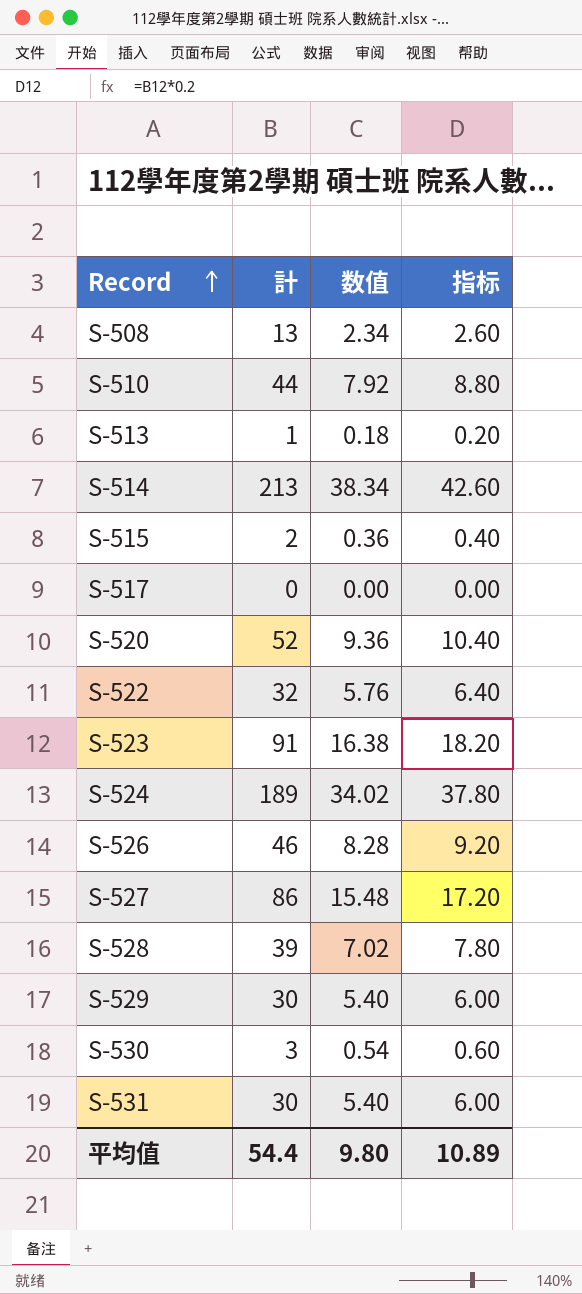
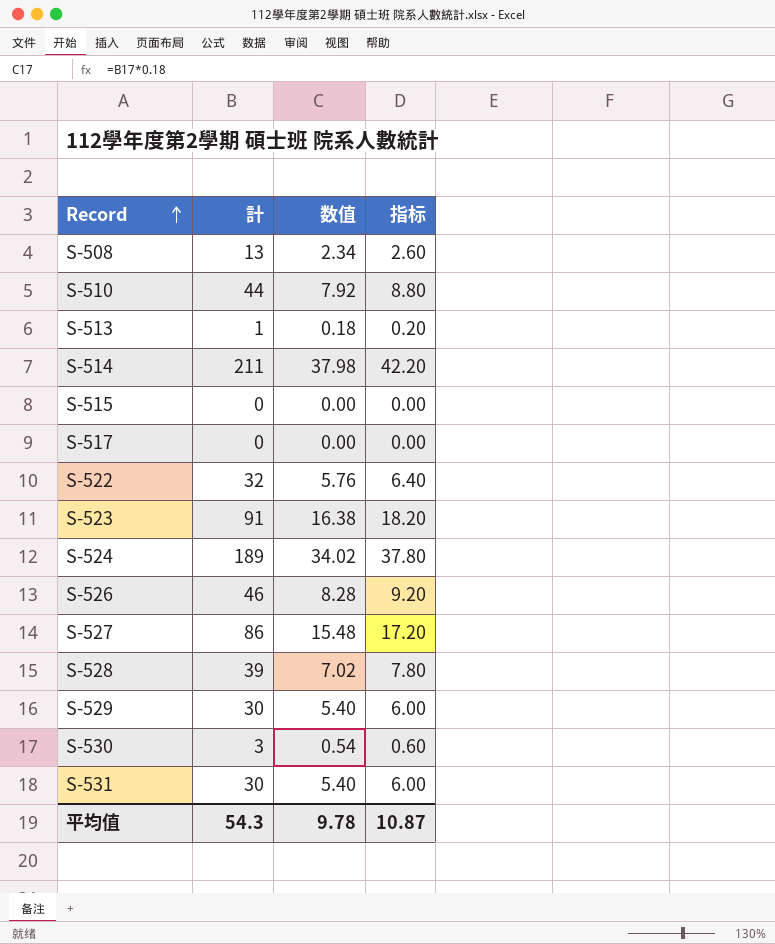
row S-520: 52 | 9.36 | 10.40 -> none
S-514 | 計: 213 -> 211
S-514 | 数值: 38.34 -> 37.98
S-514 | 指标: 42.60 -> 42.20
S-515 | 計: 2 -> 0
S-515 | 数值: 0.36 -> 0.00
S-515 | 指标: 0.40 -> 0.00
平均值 | 計: 54.4 -> 54.3
平均值 | 数值: 9.80 -> 9.78
平均值 | 指标: 10.89 -> 10.87

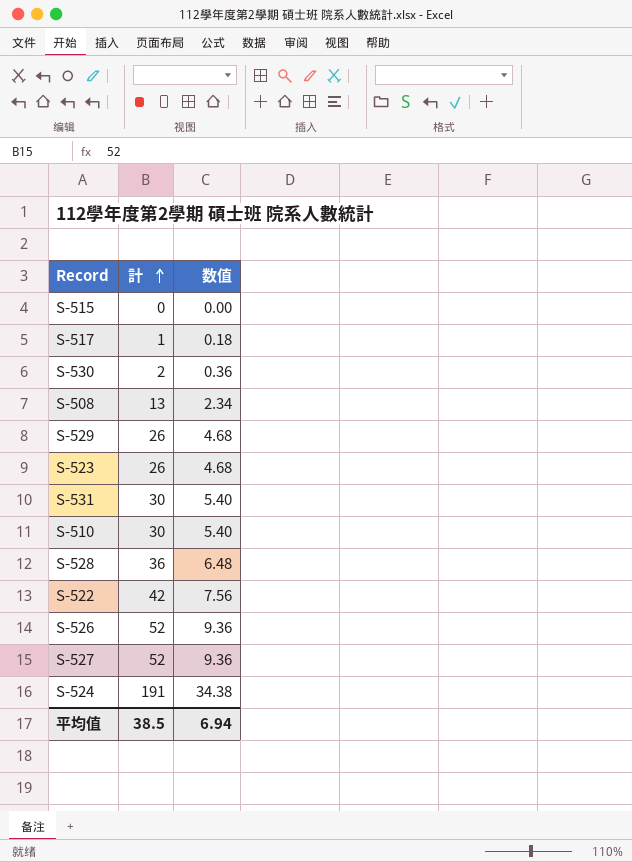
row order: Record ascending -> 計 ascending
column 指标 | formula: [計] * 0.2 -> none
row S-513: 1 | 0.18 | 0.20 -> none
row S-514: 211 | 37.98 | 42.20 -> none
S-517 | 計: 0 -> 1
S-517 | 数值: 0.00 -> 0.18
S-530 | 計: 3 -> 2
S-530 | 数值: 0.54 -> 0.36
S-529 | 計: 30 -> 26
S-529 | 数值: 5.40 -> 4.68
S-523 | 計: 91 -> 26
S-523 | 数值: 16.38 -> 4.68
S-510 | 計: 44 -> 30
S-510 | 数值: 7.92 -> 5.40
S-528 | 計: 39 -> 36
S-528 | 数值: 7.02 -> 6.48
S-522 | 計: 32 -> 42
S-522 | 数值: 5.76 -> 7.56
S-526 | 計: 46 -> 52
S-526 | 数值: 8.28 -> 9.36
S-527 | 計: 86 -> 52
S-527 | 数值: 15.48 -> 9.36
S-524 | 計: 189 -> 191
S-524 | 数值: 34.02 -> 34.38
平均值 | 計: 54.3 -> 38.5
平均值 | 数值: 9.78 -> 6.94

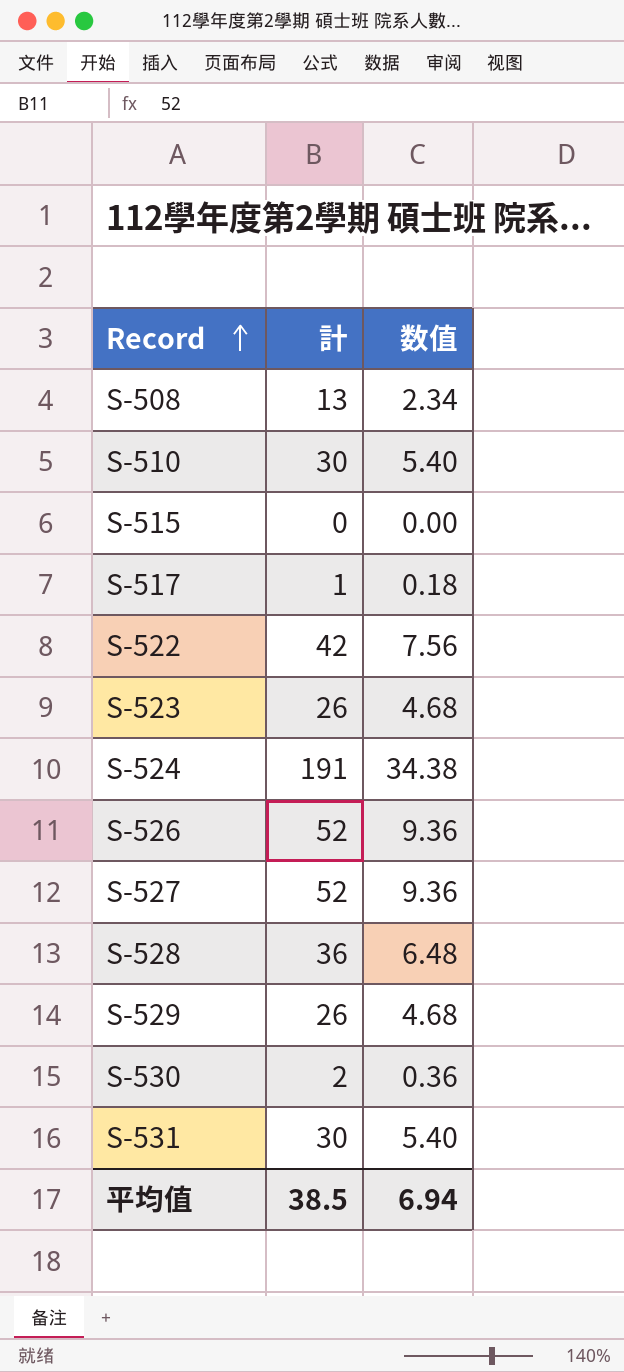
row order: 計 ascending -> Record ascending

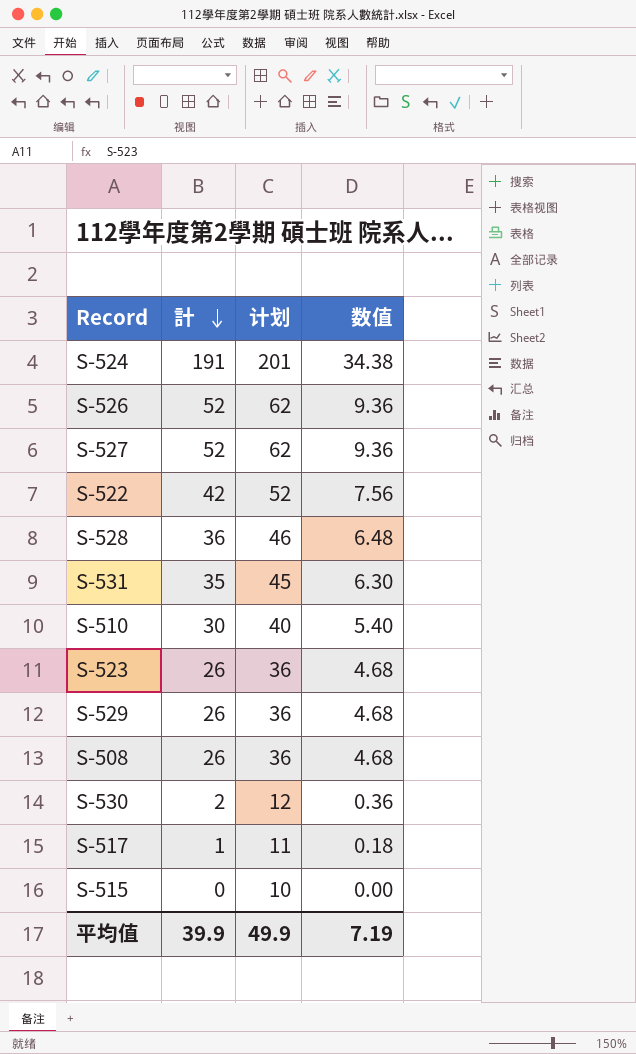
row order: Record ascending -> 計 descending
column 计划 | formula: none -> [計] + 10
S-531 | 計: 30 -> 35
S-531 | 数值: 5.40 -> 6.30
S-508 | 計: 13 -> 26
S-508 | 数值: 2.34 -> 4.68
平均值 | 計: 38.5 -> 39.9
平均值 | 数值: 6.94 -> 7.19

